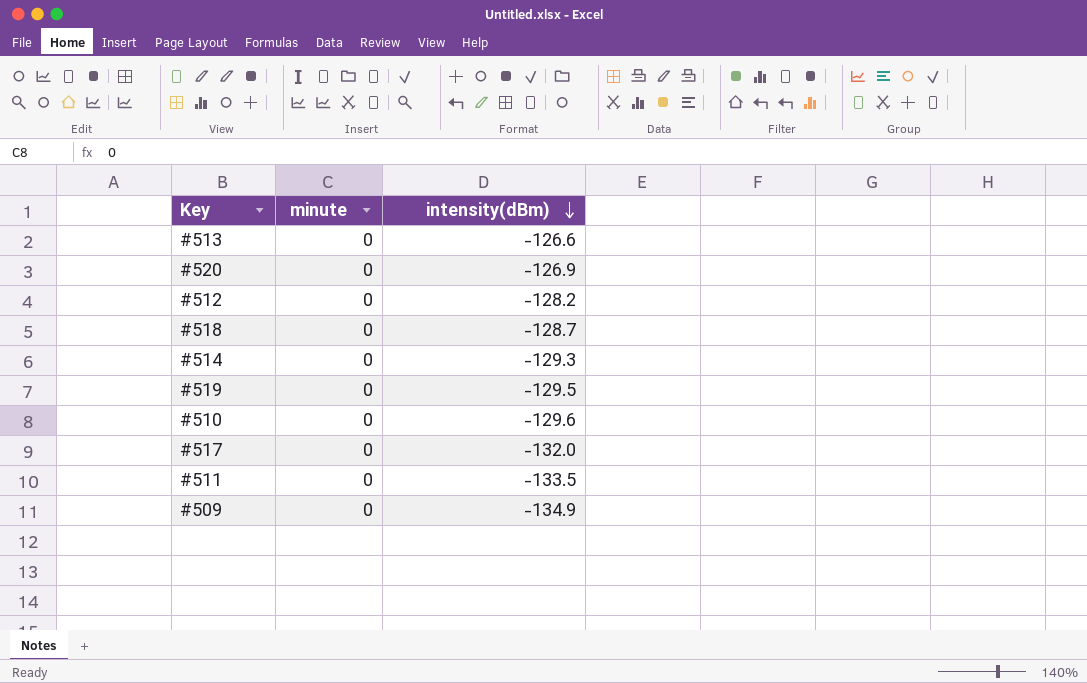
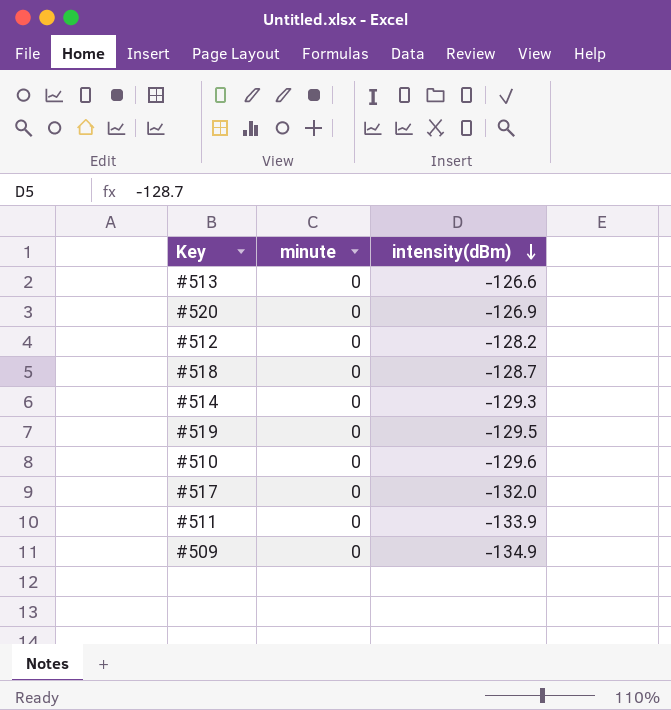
#511 | intensity(dBm): -133.5 -> -133.9

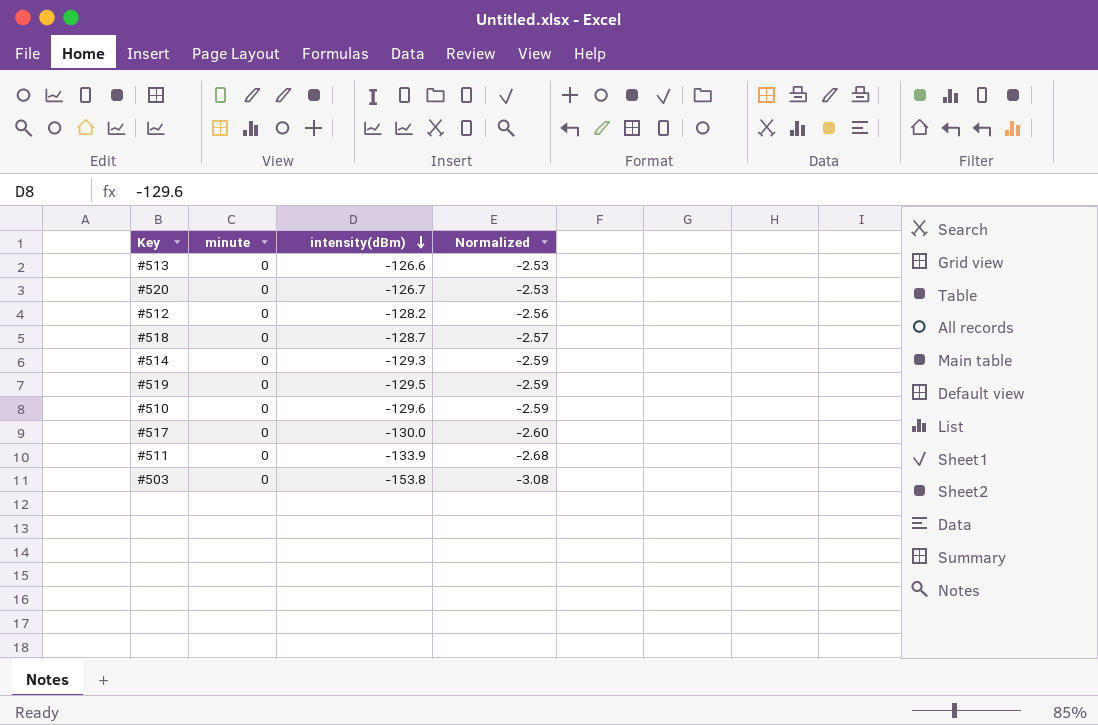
column Normalized | formula: none -> [intensity(dBm)] * 0.02
row #509: 0 | -134.9 -> none
#520 | intensity(dBm): -126.9 -> -126.7
#517 | intensity(dBm): -132.0 -> -130.0
row #503: none -> 0 | -153.8 | -3.08

